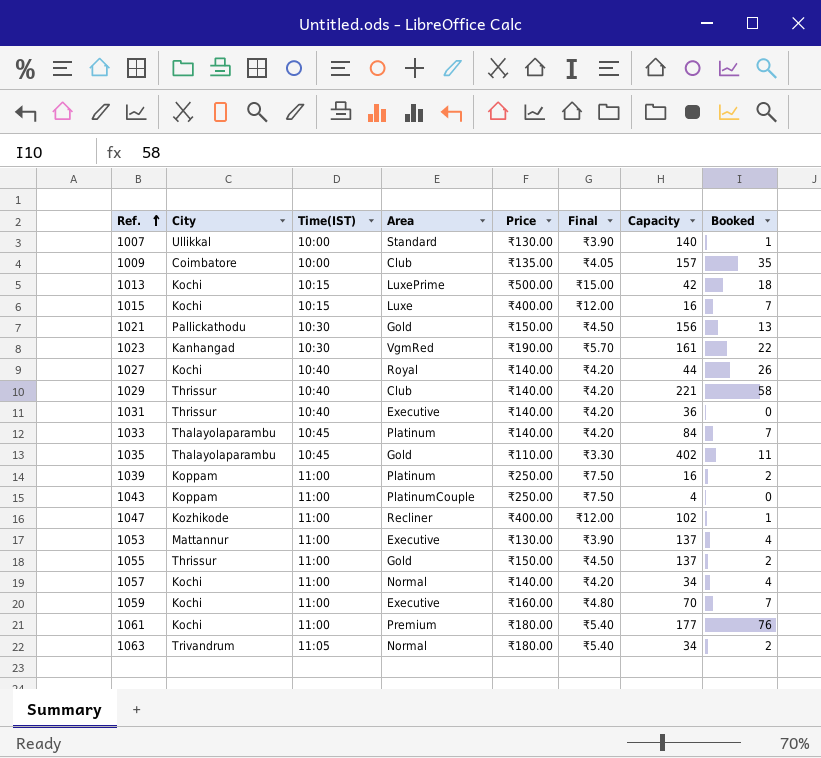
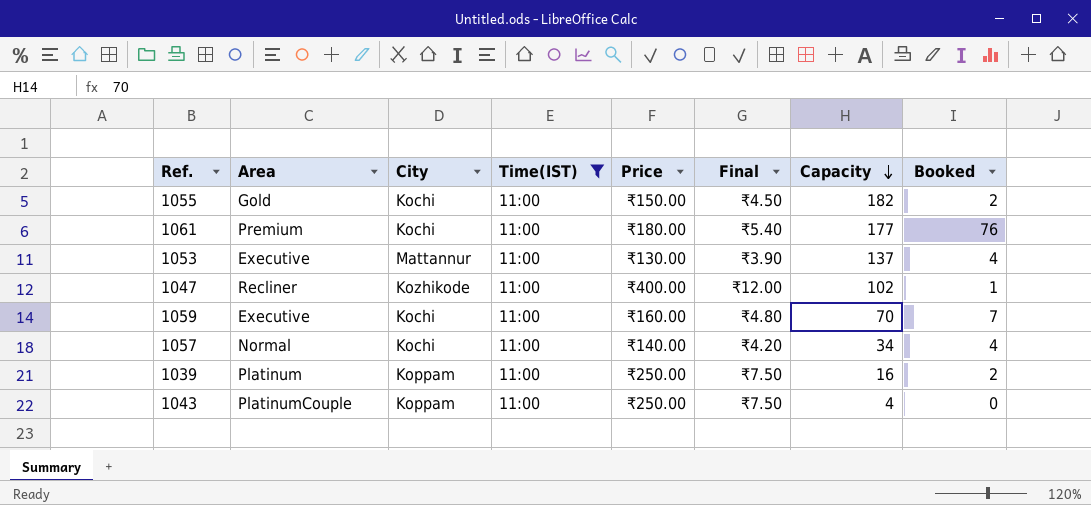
filter: none -> Time(IST) = 11:00
row order: Ref. ascending -> Capacity descending
column Area | position: 4 -> 2
1055 | City: Thrissur -> Kochi
1055 | Capacity: 137 -> 182

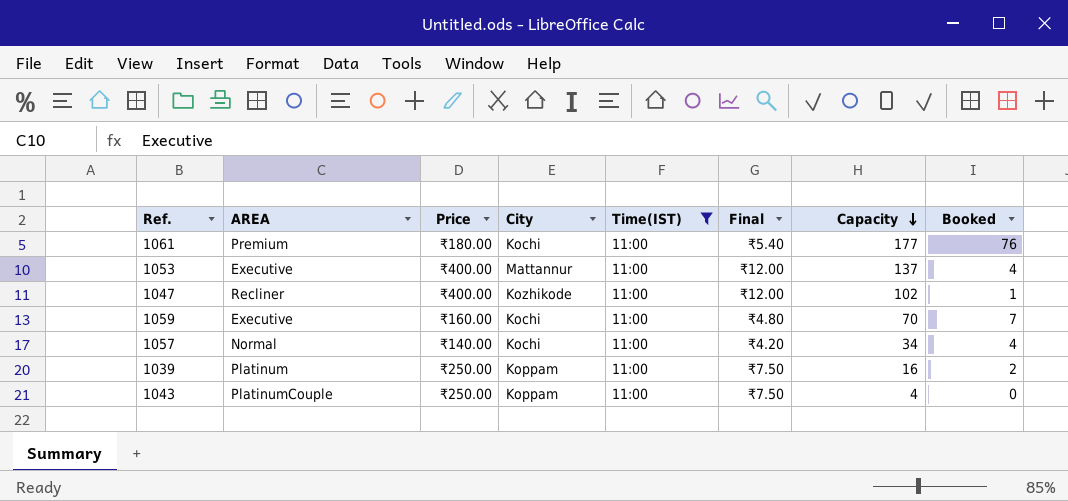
column name: Area -> AREA
column Price | position: 5 -> 3
row 1055: Gold | Kochi | 11:00 | ₹150.00 | ₹4.50 | 182 | 2 -> none
1053 | Price: ₹130.00 -> ₹400.00
1053 | Final: ₹3.90 -> ₹12.00

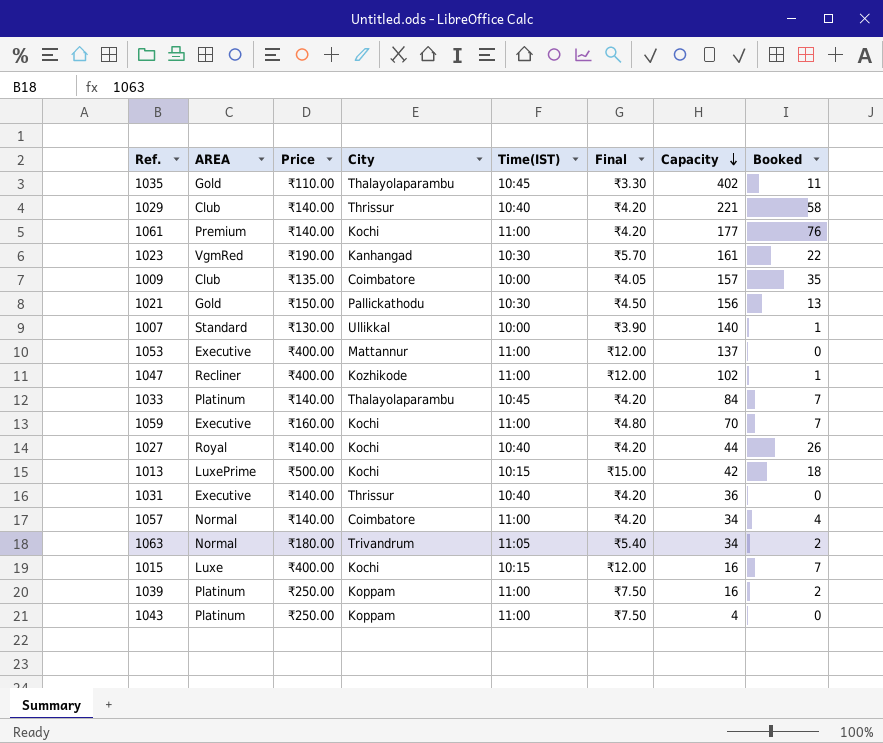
filter: Time(IST) = 11:00 -> none
1061 | Price: ₹180.00 -> ₹140.00
1061 | Final: ₹5.40 -> ₹4.20
1053 | Booked: 4 -> 0
1057 | City: Kochi -> Coimbatore
1043 | AREA: PlatinumCouple -> Platinum

